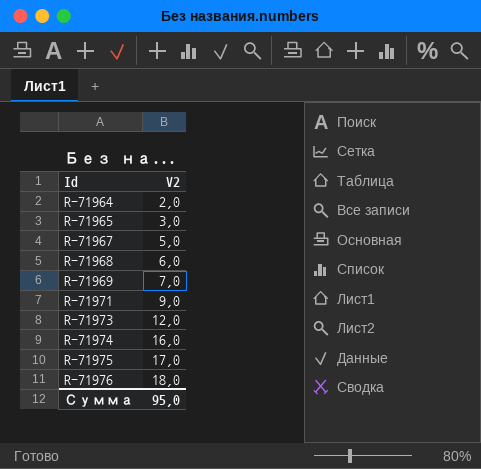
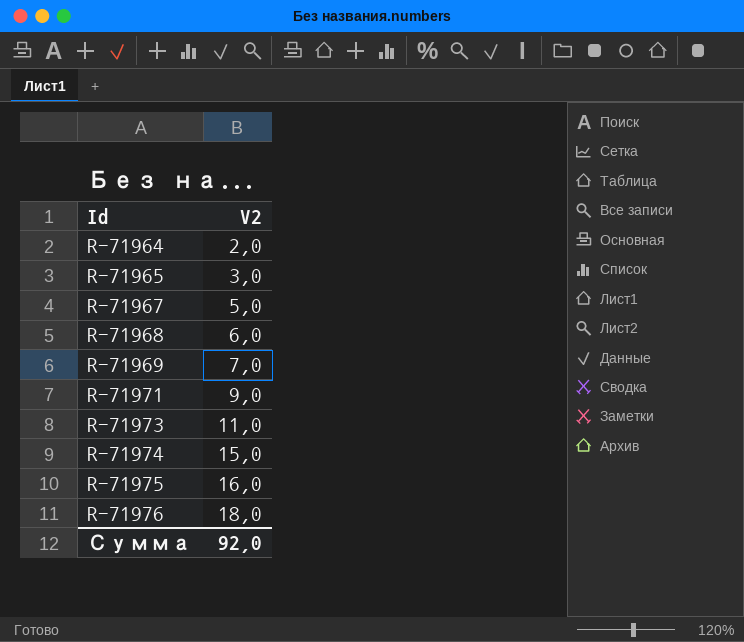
R-71973 | V2: 12,0 -> 11,0
R-71974 | V2: 16,0 -> 15,0
R-71975 | V2: 17,0 -> 16,0
Сумма | V2: 95,0 -> 92,0

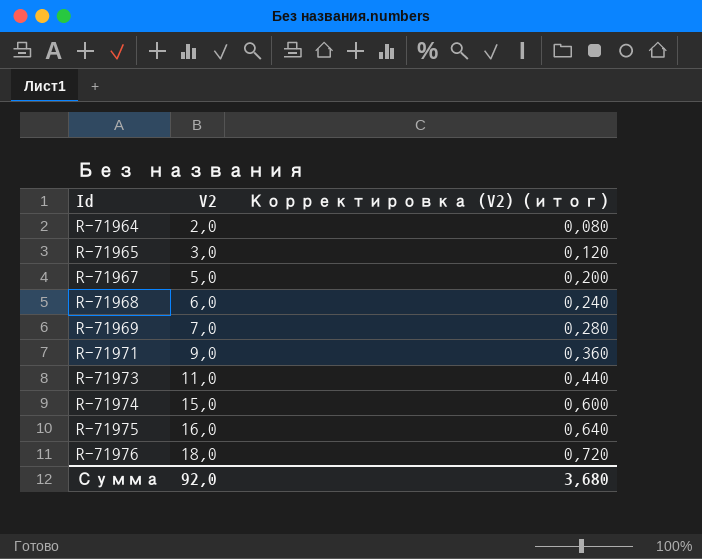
column Корректировка (V2) (итог) | formula: none -> [V2] * 0,04

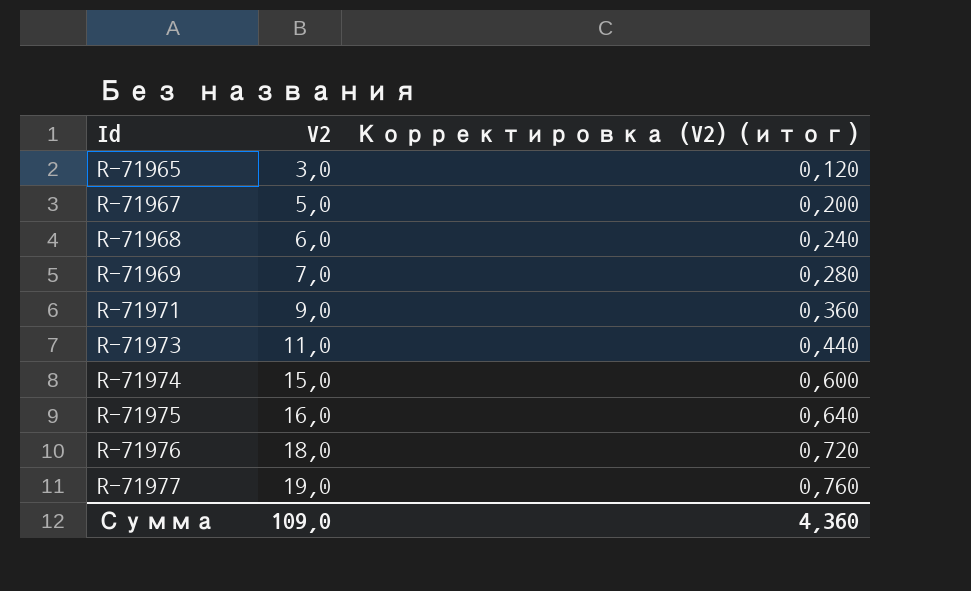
row R-71964: 2,0 | 0,080 -> none
row R-71977: none -> 19,0 | 0,760
Сумма | V2: 92,0 -> 109,0
Сумма | Корректировка (V2) (итог): 3,680 -> 4,360

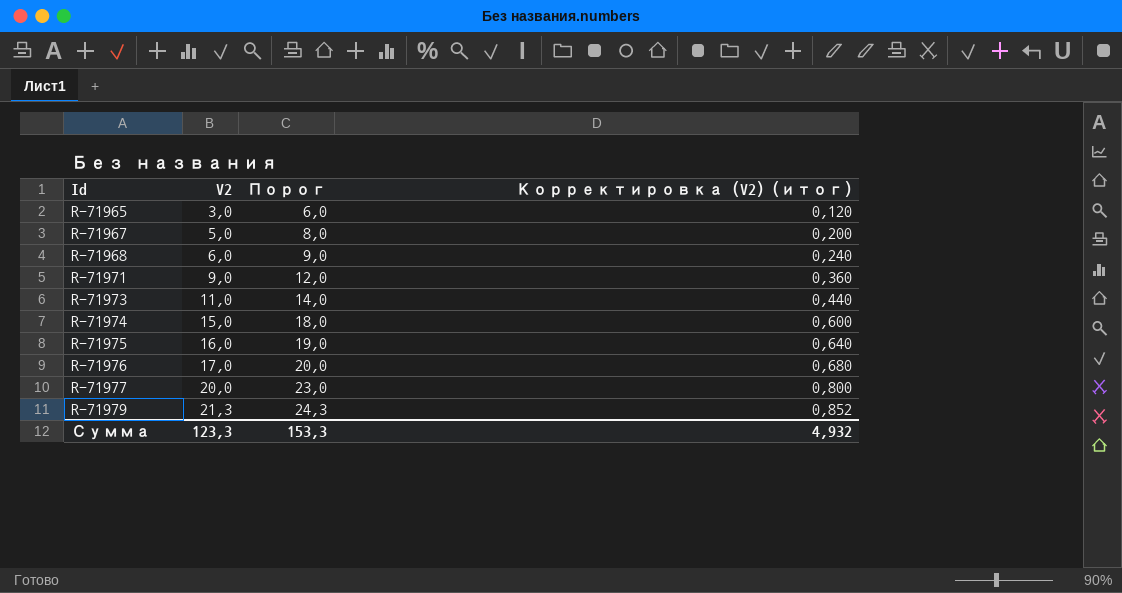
column Порог | formula: none -> [V2] + 3
row R-71969: 7,0 | 0,280 -> none
R-71976 | V2: 18,0 -> 17,0
R-71976 | Корректировка (V2) (итог): 0,720 -> 0,680
R-71977 | V2: 19,0 -> 20,0
R-71977 | Корректировка (V2) (итог): 0,760 -> 0,800
row R-71979: none -> 21,3 | 24,3 | 0,852
Сумма | V2: 109,0 -> 123,3
Сумма | Корректировка (V2) (итог): 4,360 -> 4,932

